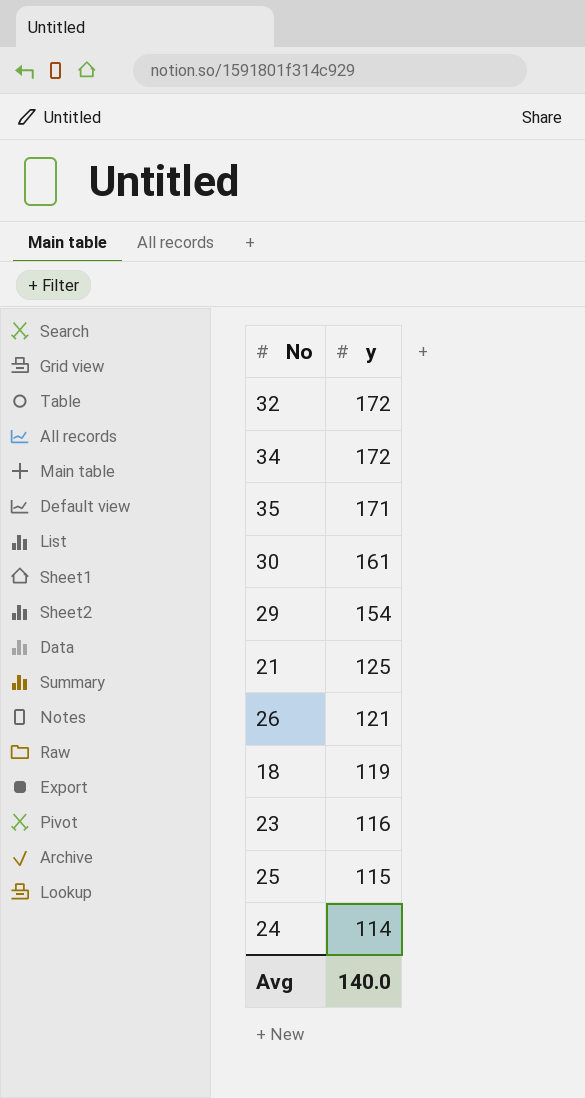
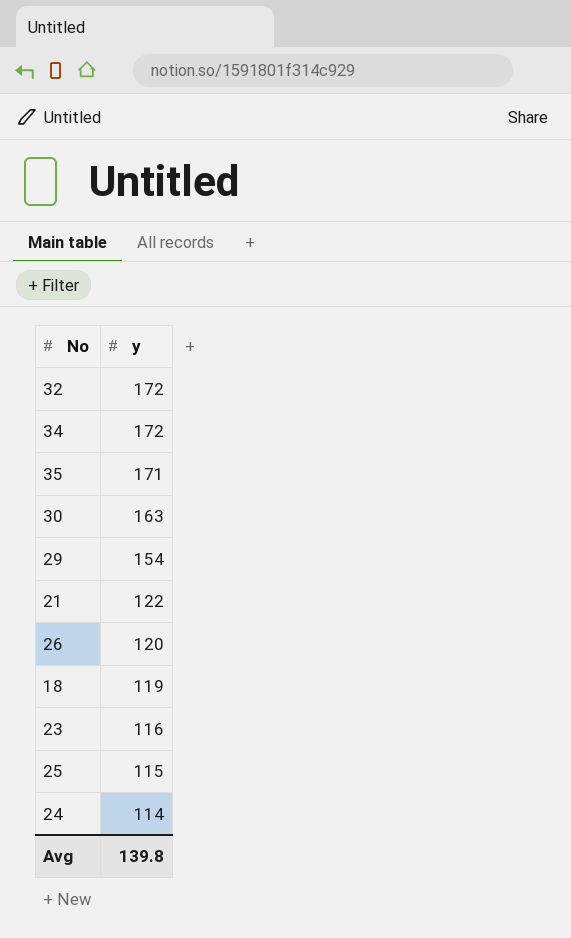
30 | y: 161 -> 163
21 | y: 125 -> 122
26 | y: 121 -> 120
Avg | y: 140.0 -> 139.8

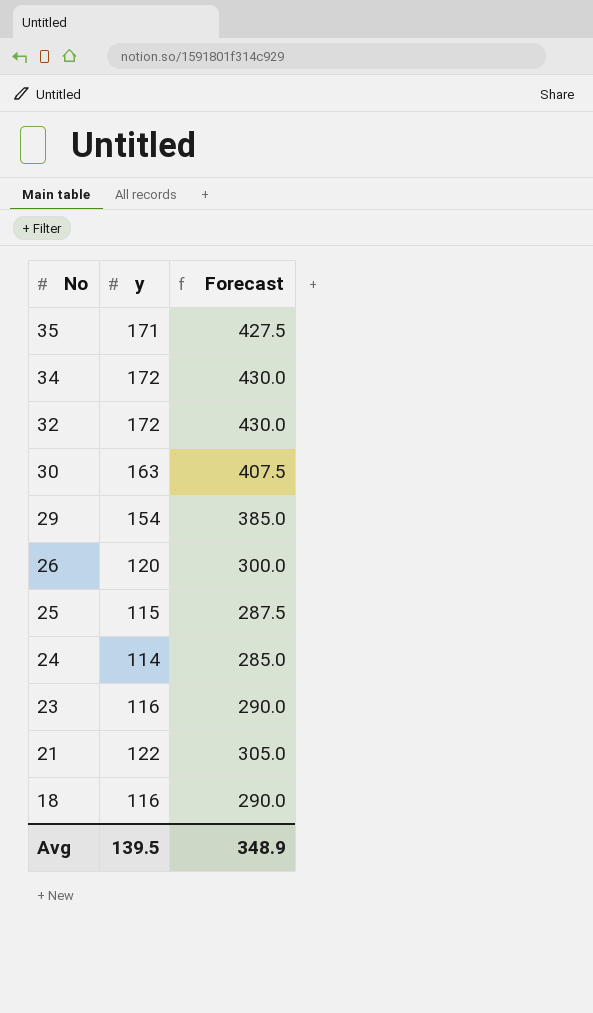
row order: y descending -> No descending
column Forecast | formula: none -> [y] * 2.5
18 | y: 119 -> 116
Avg | y: 139.8 -> 139.5

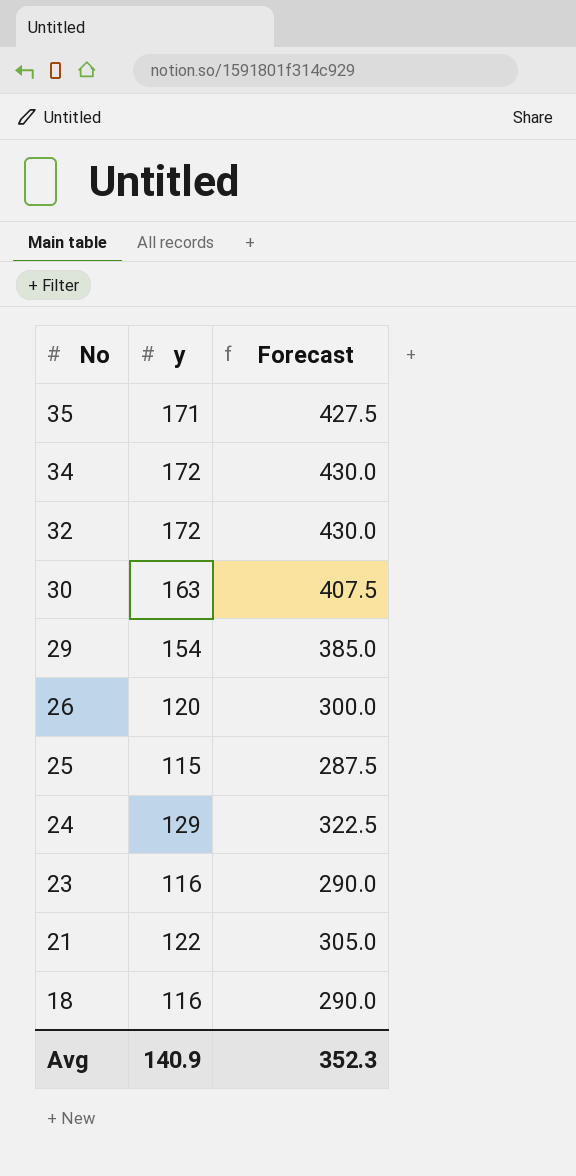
24 | y: 114 -> 129
24 | Forecast: 285.0 -> 322.5
Avg | y: 139.5 -> 140.9
Avg | Forecast: 348.9 -> 352.3

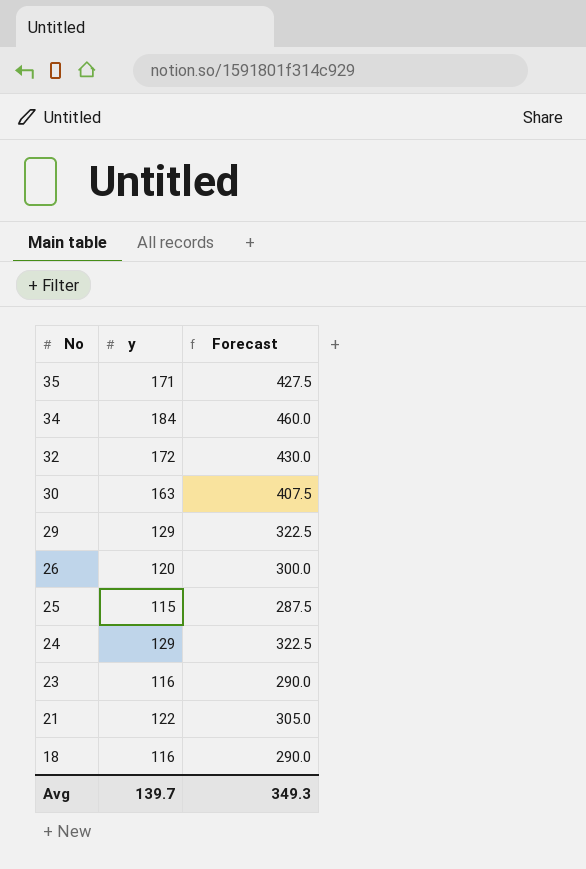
34 | y: 172 -> 184
34 | Forecast: 430.0 -> 460.0
29 | y: 154 -> 129
29 | Forecast: 385.0 -> 322.5
Avg | y: 140.9 -> 139.7
Avg | Forecast: 352.3 -> 349.3

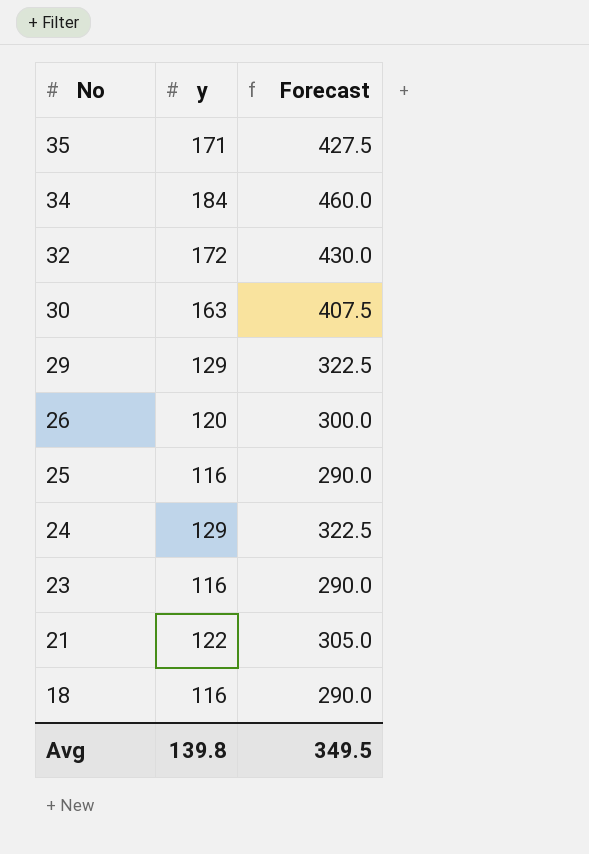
25 | y: 115 -> 116
25 | Forecast: 287.5 -> 290.0
Avg | y: 139.7 -> 139.8
Avg | Forecast: 349.3 -> 349.5

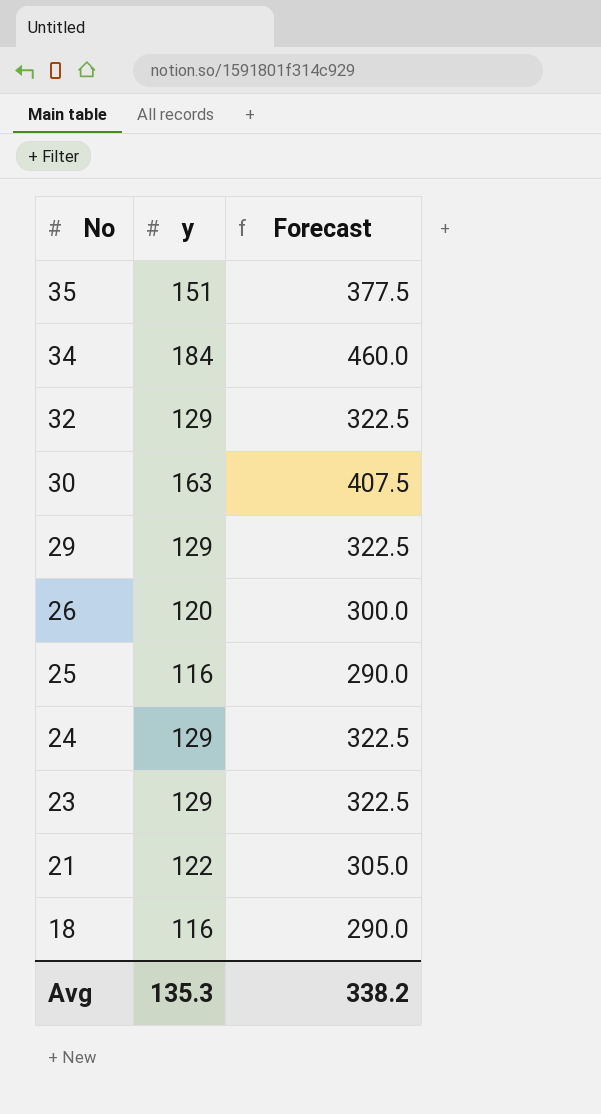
35 | y: 171 -> 151
35 | Forecast: 427.5 -> 377.5
32 | y: 172 -> 129
32 | Forecast: 430.0 -> 322.5
23 | y: 116 -> 129
23 | Forecast: 290.0 -> 322.5
Avg | y: 139.8 -> 135.3
Avg | Forecast: 349.5 -> 338.2

